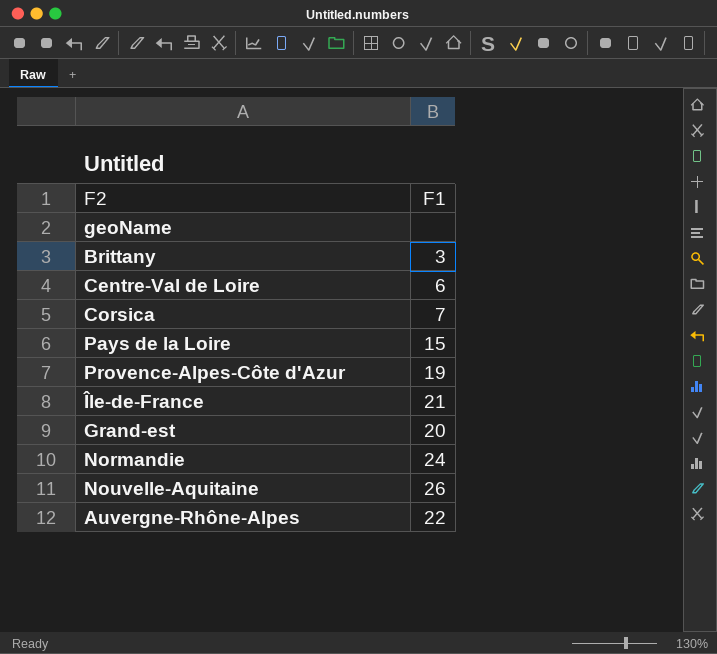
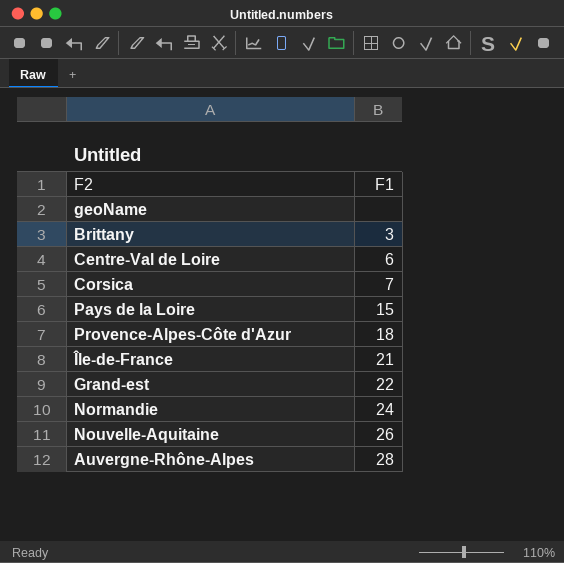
Provence-Alpes-Côte d'Azur | F1: 19 -> 18
Grand-est | F1: 20 -> 22
Auvergne-Rhône-Alpes | F1: 22 -> 28

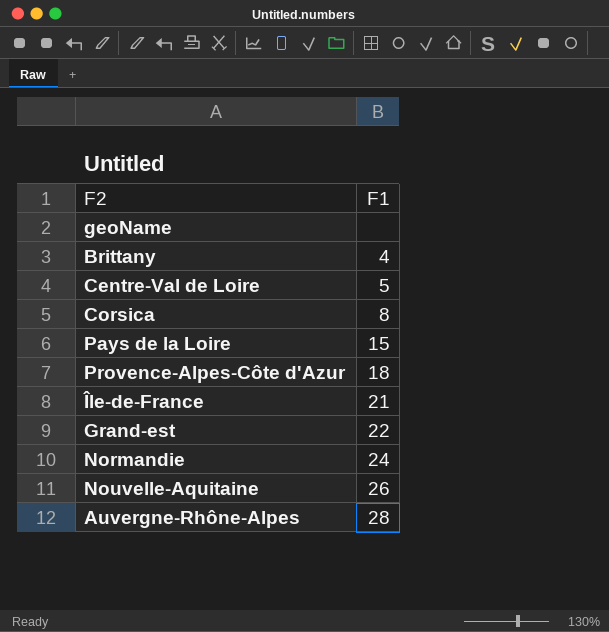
Brittany | F1: 3 -> 4
Centre-Val de Loire | F1: 6 -> 5
Corsica | F1: 7 -> 8

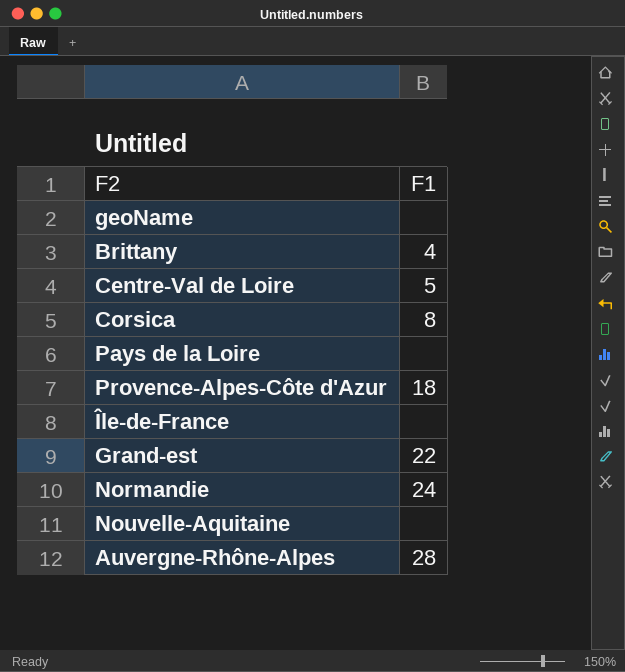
Pays de la Loire | F1: 15 -> none
Île-de-France | F1: 21 -> none
Nouvelle-Aquitaine | F1: 26 -> none

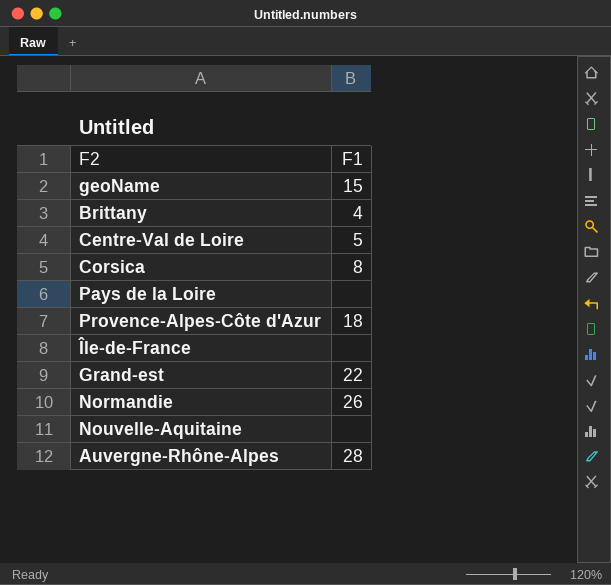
geoName | F1: none -> 15
Normandie | F1: 24 -> 26

